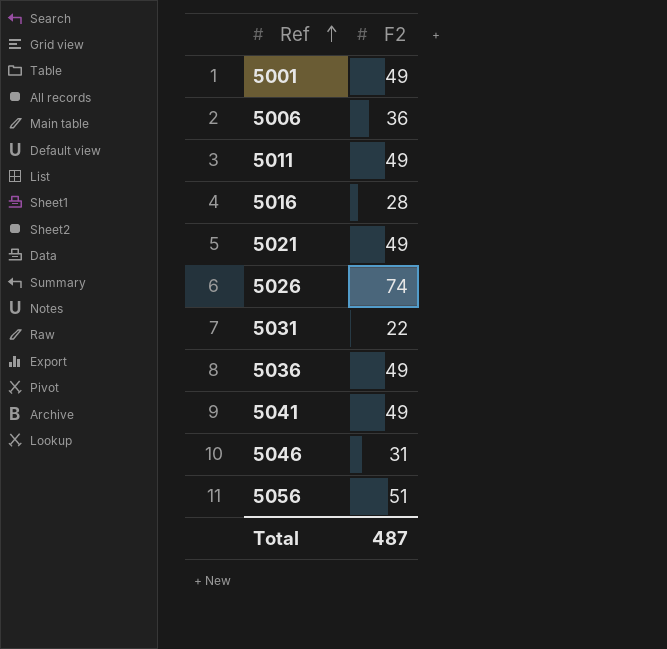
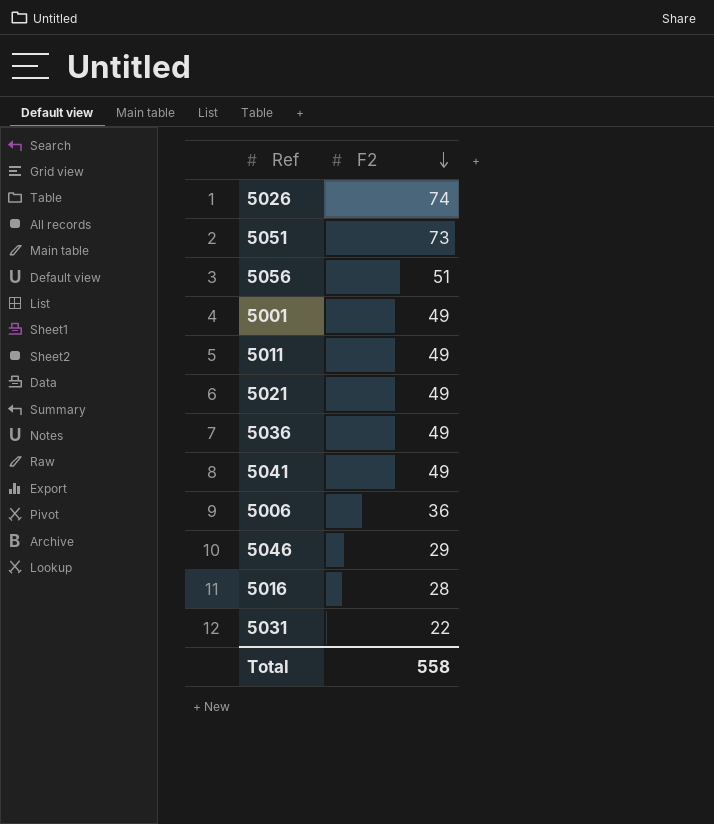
row order: Ref ascending -> F2 descending
row 5051: none -> 73
5046 | F2: 31 -> 29
Total | F2: 487 -> 558

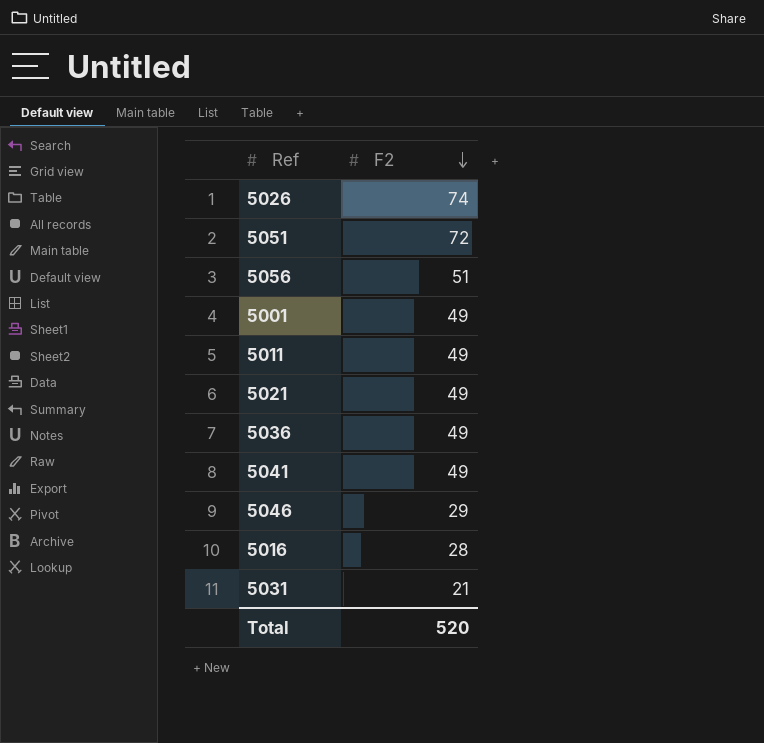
row 5006: 36 -> none
5051 | F2: 73 -> 72
5031 | F2: 22 -> 21
Total | F2: 558 -> 520

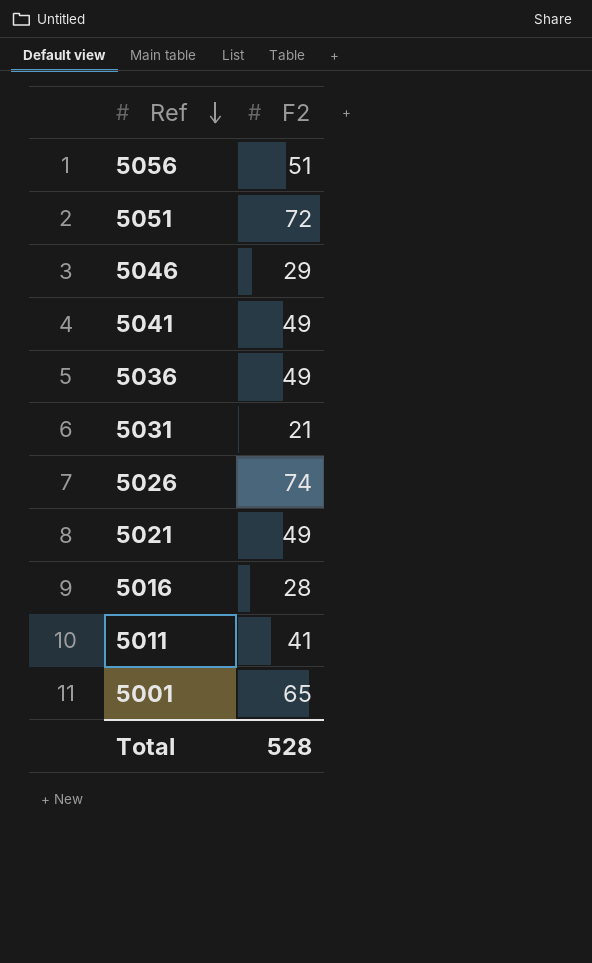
row order: F2 descending -> Ref descending
5011 | F2: 49 -> 41
5001 | F2: 49 -> 65
Total | F2: 520 -> 528

